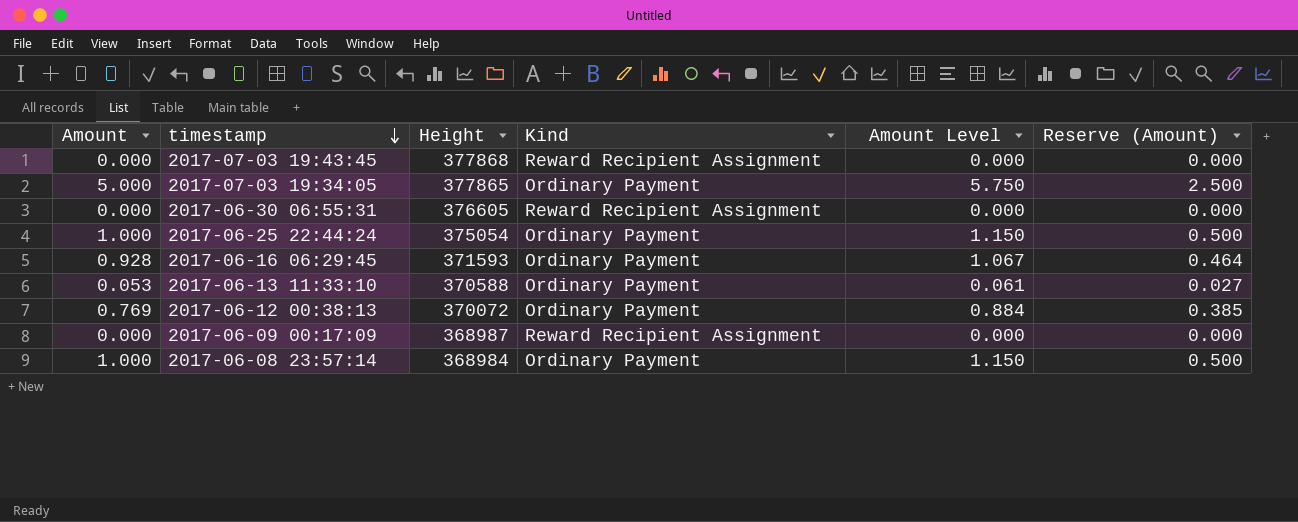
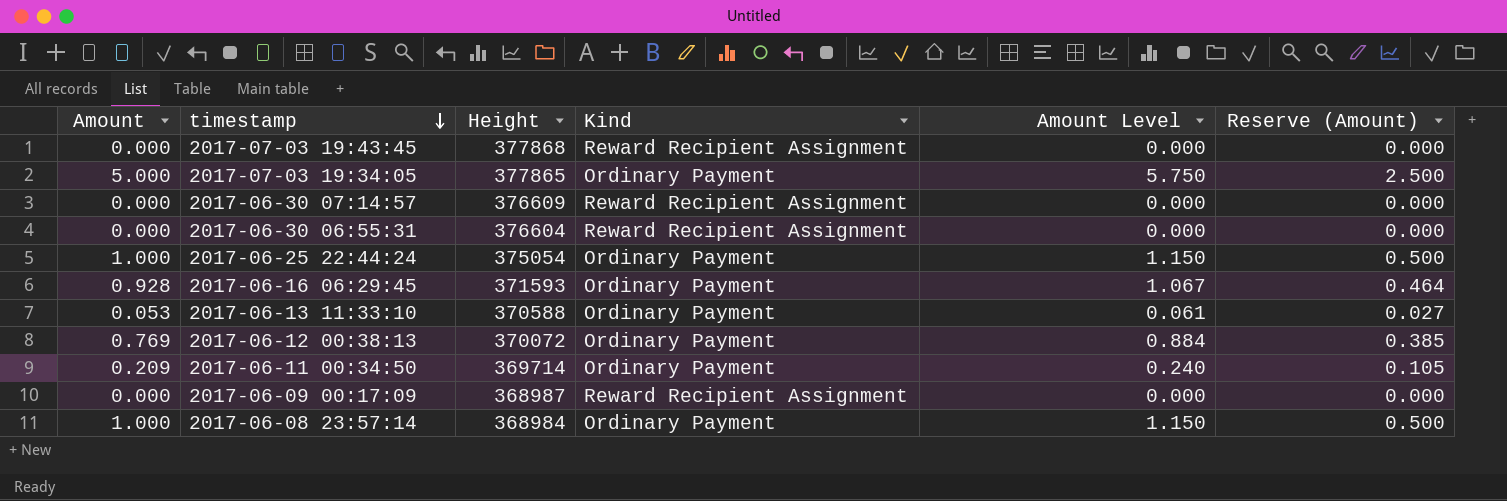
row 2017-06-30 07:14:57: none -> 0.000 | 376609 | Reward Recipient Assignment | 0.000 | 0.000
2017-06-30 06:55:31 | Height: 376605 -> 376604
row 2017-06-11 00:34:50: none -> 0.209 | 369714 | Ordinary Payment | 0.240 | 0.105

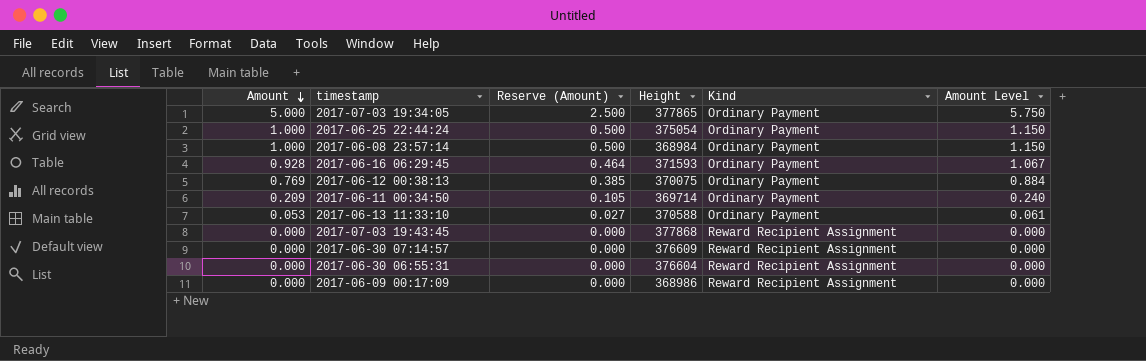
row order: timestamp descending -> Amount descending
column Reserve (Amount) | position: 6 -> 3
2017-06-12 00:38:13 | Height: 370072 -> 370075
2017-06-09 00:17:09 | Height: 368987 -> 368986

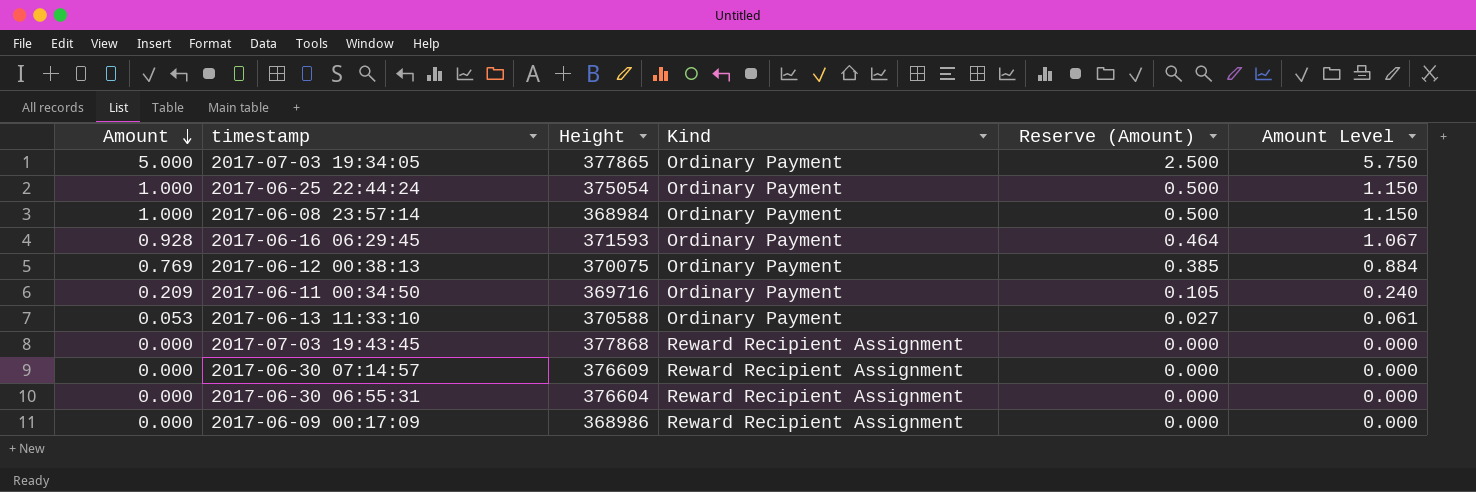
column Reserve (Amount) | position: 3 -> 5
2017-06-11 00:34:50 | Height: 369714 -> 369716

